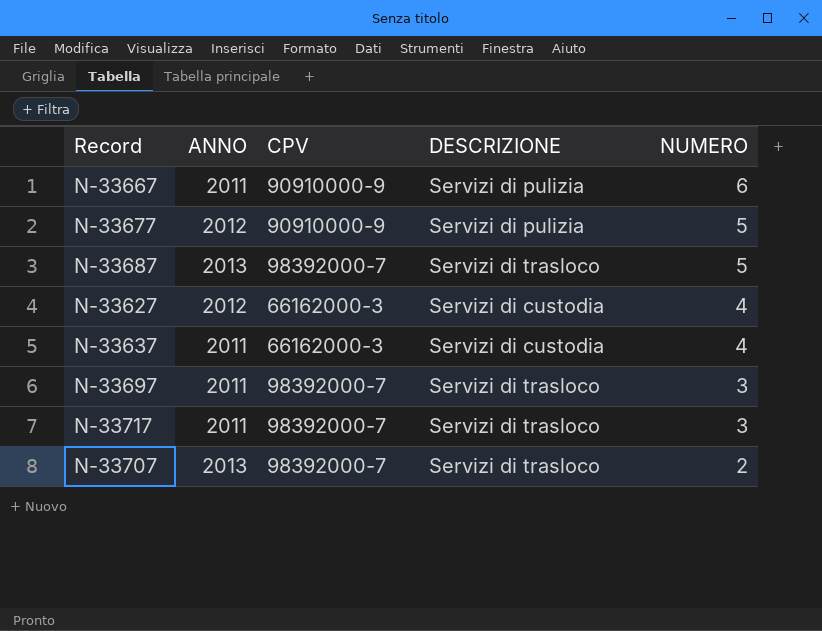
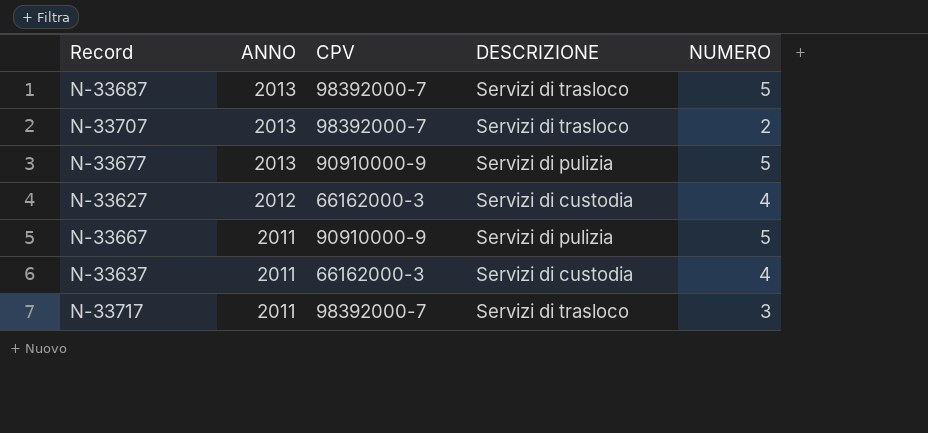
row order: NUMERO descending -> ANNO descending
row N-33697: 2011 | 98392000-7 | Servizi di trasloco | 3 -> none
N-33677 | ANNO: 2012 -> 2013
N-33667 | NUMERO: 6 -> 5

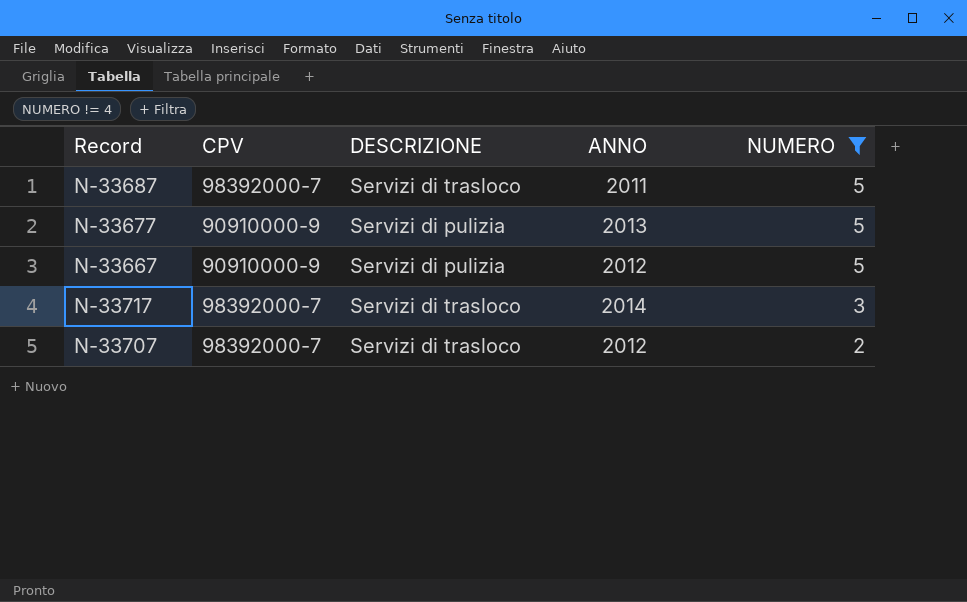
filter: none -> NUMERO != 4
row order: ANNO descending -> NUMERO descending
column ANNO | position: 2 -> 4
N-33687 | ANNO: 2013 -> 2011
N-33667 | ANNO: 2011 -> 2012
N-33717 | ANNO: 2011 -> 2014
N-33707 | ANNO: 2013 -> 2012

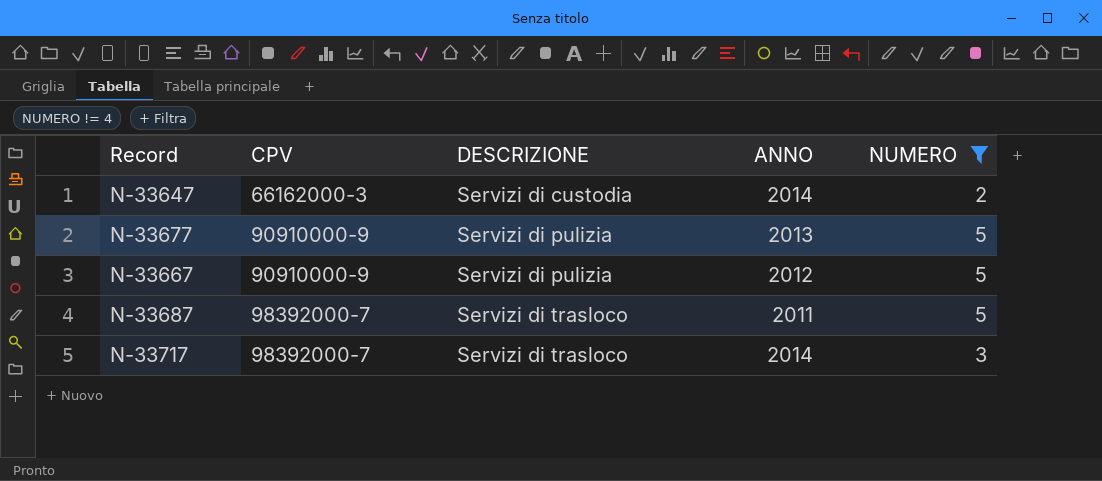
row order: NUMERO descending -> CPV ascending
row N-33707: 98392000-7 | Servizi di trasloco | 2012 | 2 -> none
row N-33647: none -> 66162000-3 | Servizi di custodia | 2014 | 2

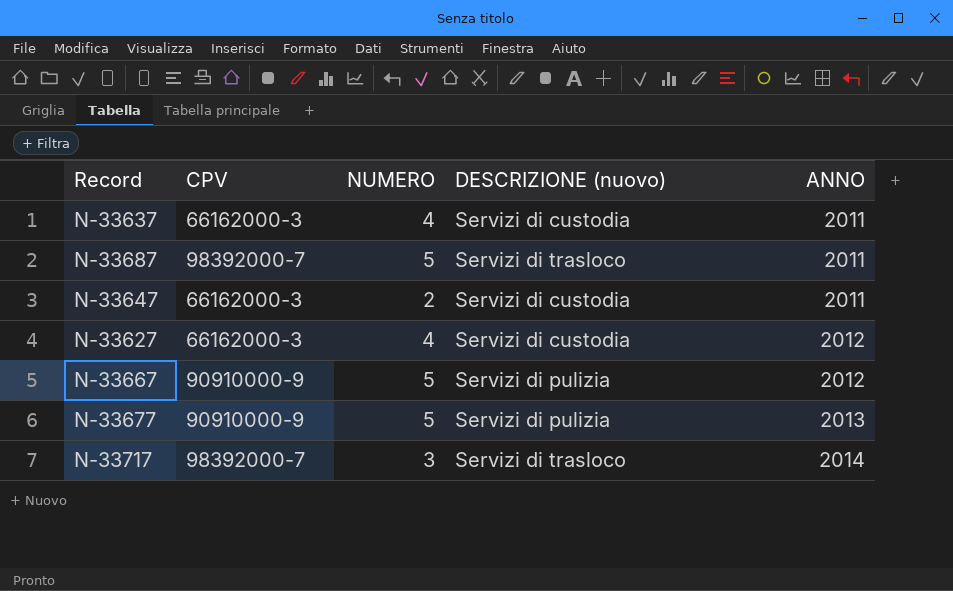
filter: NUMERO != 4 -> none
row order: CPV ascending -> ANNO ascending
column NUMERO | position: 5 -> 3
column name: DESCRIZIONE -> DESCRIZIONE (nuovo)
N-33647 | ANNO: 2014 -> 2011

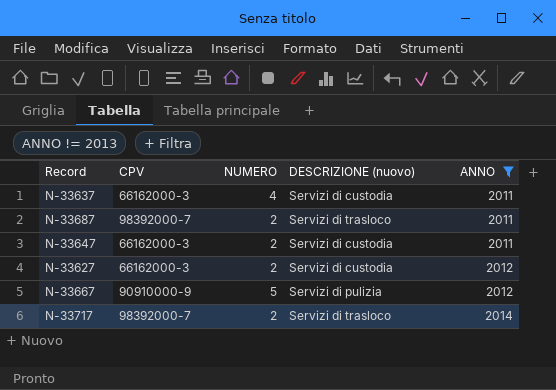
filter: none -> ANNO != 2013
N-33687 | NUMERO: 5 -> 2
N-33627 | NUMERO: 4 -> 2
N-33717 | NUMERO: 3 -> 2

